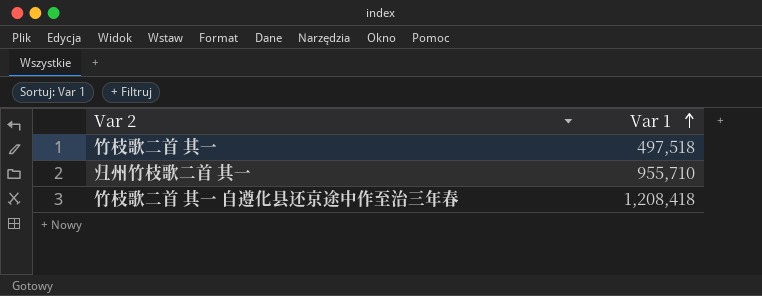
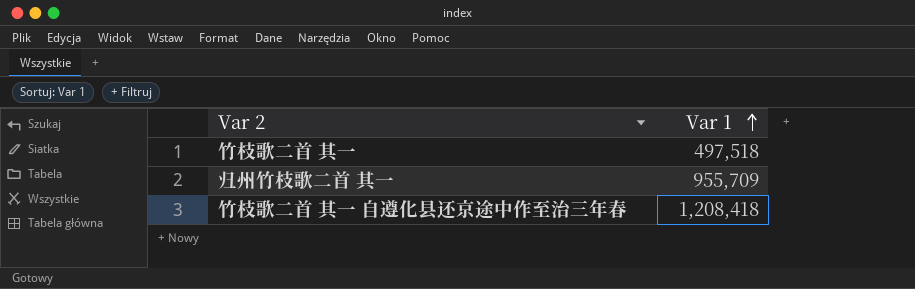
归州竹枝歌二首 其一 | Var 1: 955,710 -> 955,709

